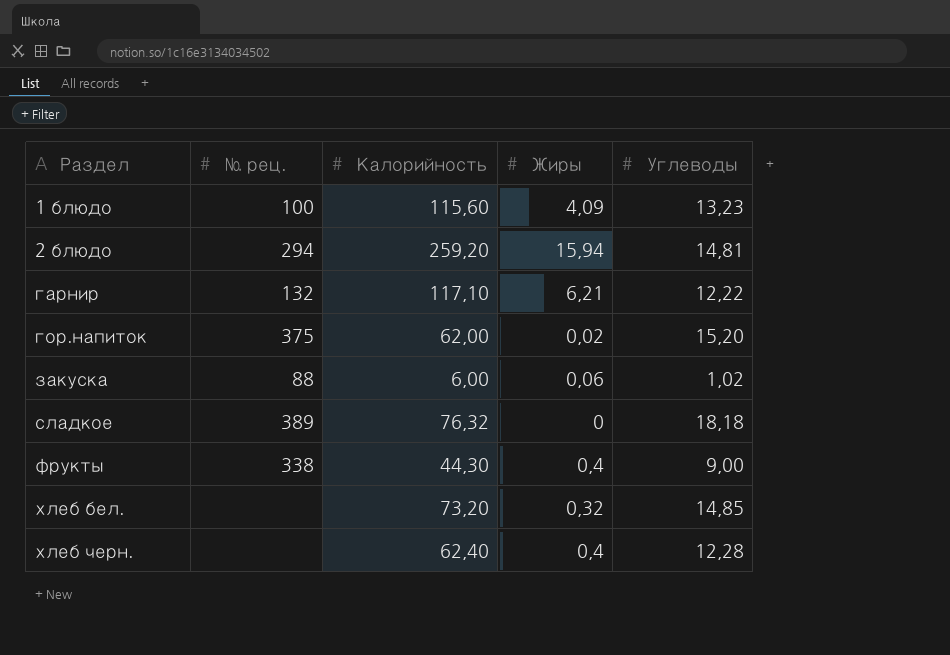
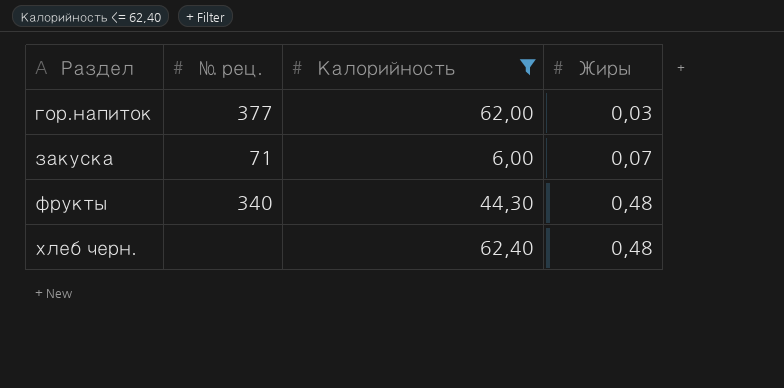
filter: none -> Калорийность <= 62,40
column Углеводы | position: 5 -> none
гор.напиток | № рец.: 375 -> 377
гор.напиток | Жиры: 0,02 -> 0,03
закуска | № рец.: 88 -> 71
закуска | Жиры: 0,06 -> 0,07
фрукты | № рец.: 338 -> 340
фрукты | Жиры: 0,4 -> 0,48
хлеб черн. | Жиры: 0,4 -> 0,48

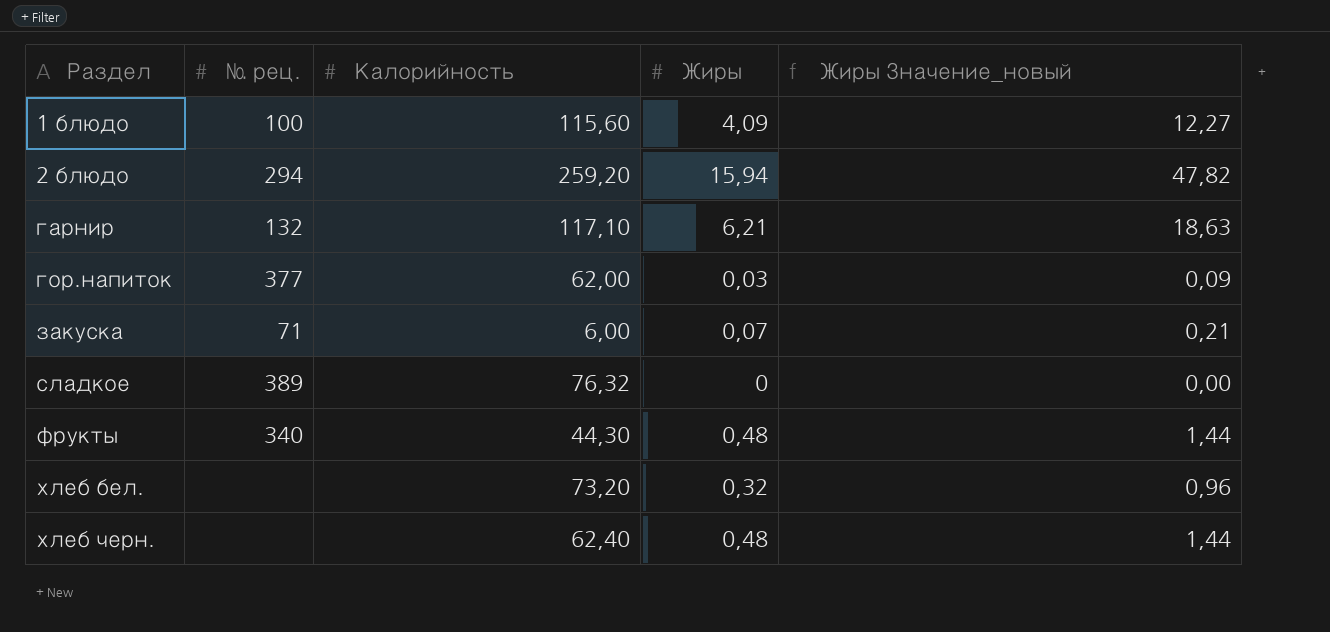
filter: Калорийность <= 62,40 -> none
column Жиры Значение_новый | formula: none -> [Жиры] * 3

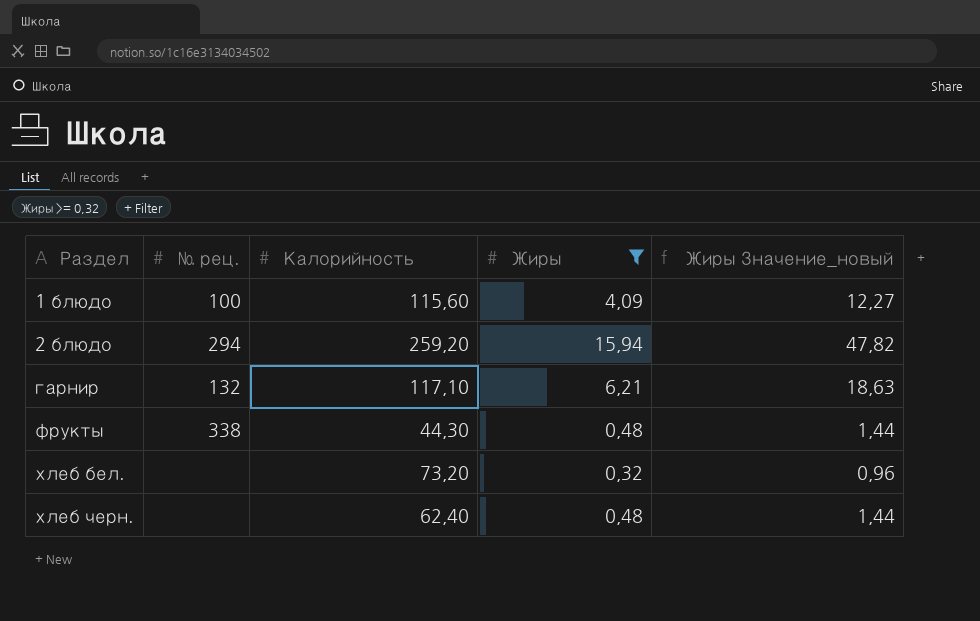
filter: none -> Жиры >= 0,32
фрукты | № рец.: 340 -> 338

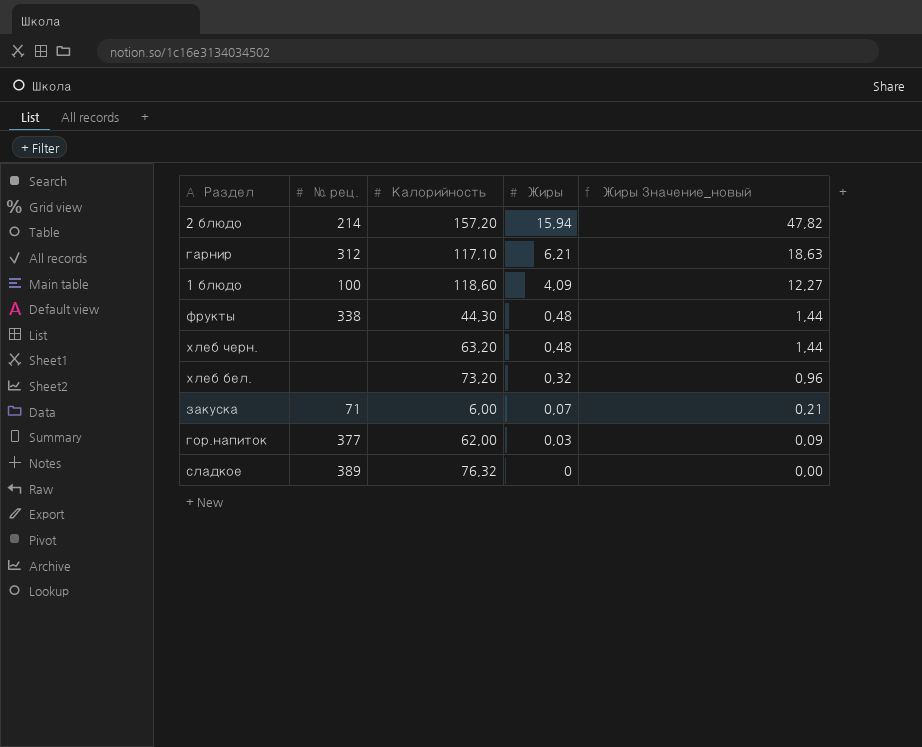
filter: Жиры >= 0,32 -> none
row order: Раздел ascending -> Жиры descending
2 блюдо | № рец.: 294 -> 214
2 блюдо | Калорийность: 259,20 -> 157,20
гарнир | № рец.: 132 -> 312
1 блюдо | Калорийность: 115,60 -> 118,60
хлеб черн. | Калорийность: 62,40 -> 63,20

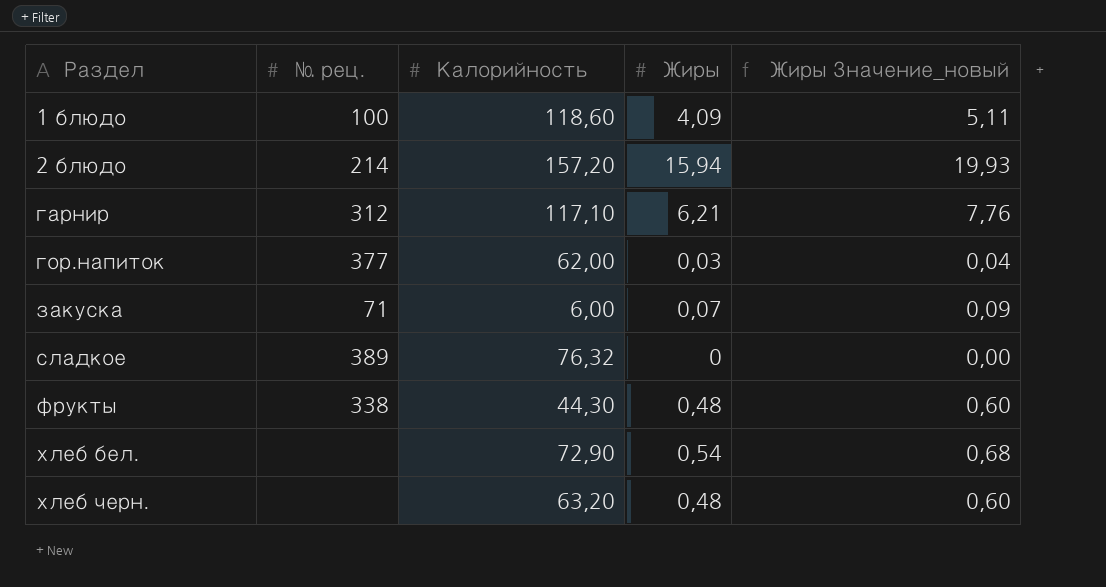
row order: Жиры descending -> Раздел ascending
column Жиры Значение_новый | formula: [Жиры] * 3 -> [Жиры] * 1,25
хлеб бел. | Калорийность: 73,20 -> 72,90
хлеб бел. | Жиры: 0,32 -> 0,54

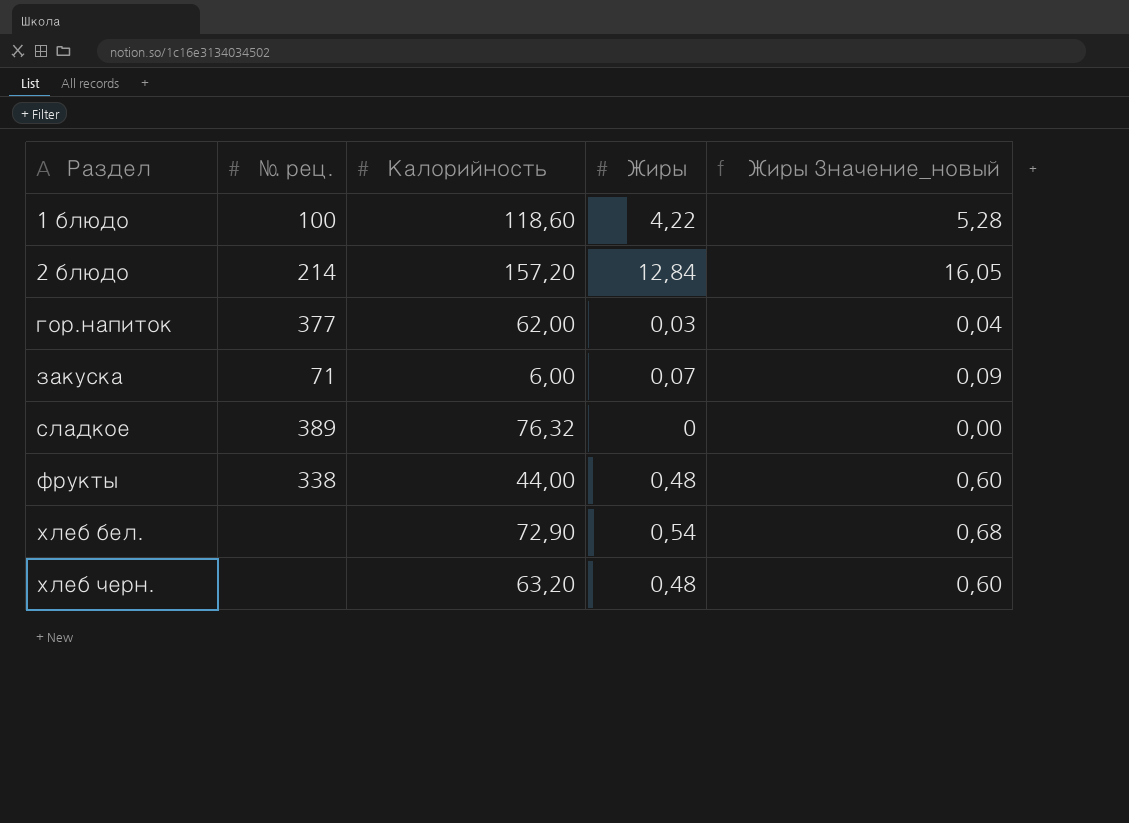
row гарнир: 312 | 117,10 | 6,21 | 7,76 -> none
1 блюдо | Жиры: 4,09 -> 4,22
1 блюдо | Жиры Значение_новый: 5,11 -> 5,28
2 блюдо | Жиры: 15,94 -> 12,84
2 блюдо | Жиры Значение_новый: 19,93 -> 16,05
фрукты | Калорийность: 44,30 -> 44,00

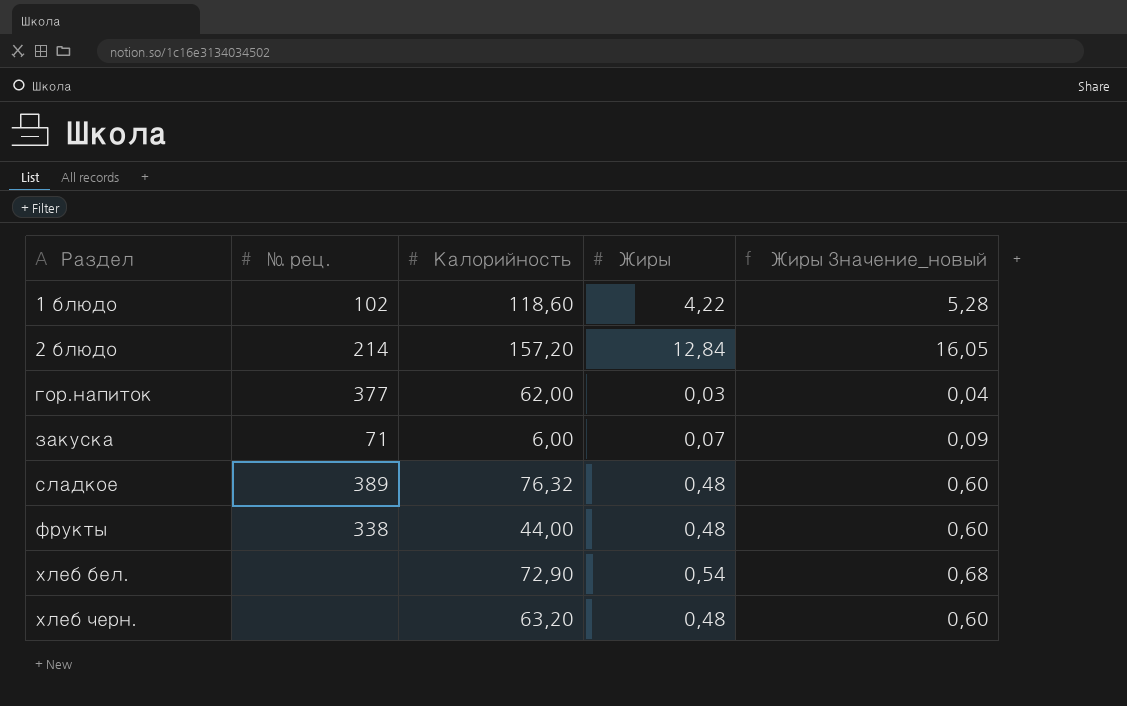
1 блюдо | № рец.: 100 -> 102
сладкое | Жиры: 0 -> 0,48
сладкое | Жиры Значение_новый: 0,00 -> 0,60

